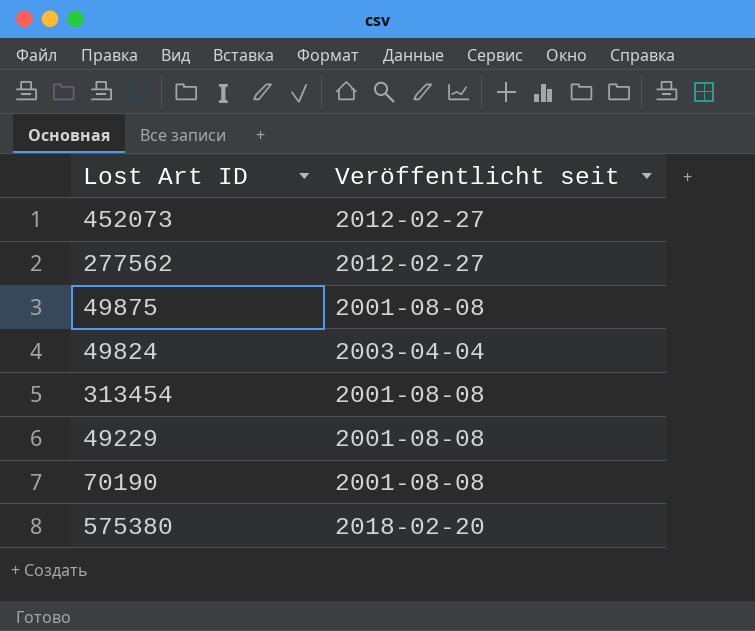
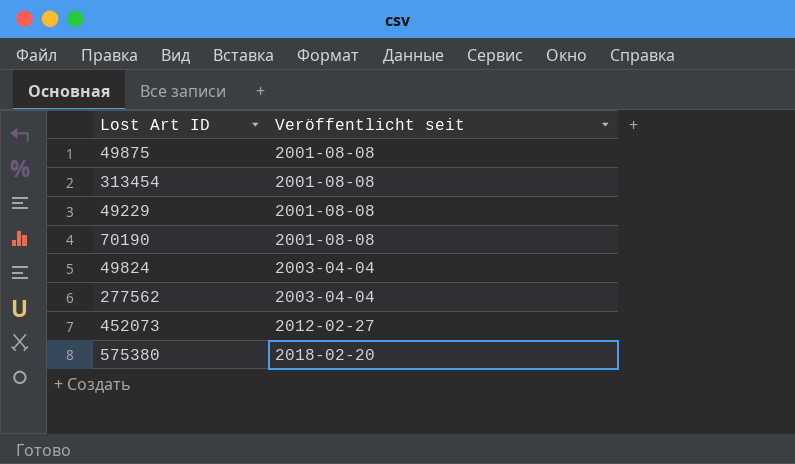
row order: none -> Veröffentlicht seit ascending
277562 | Veröffentlicht seit: 2012-02-27 -> 2003-04-04

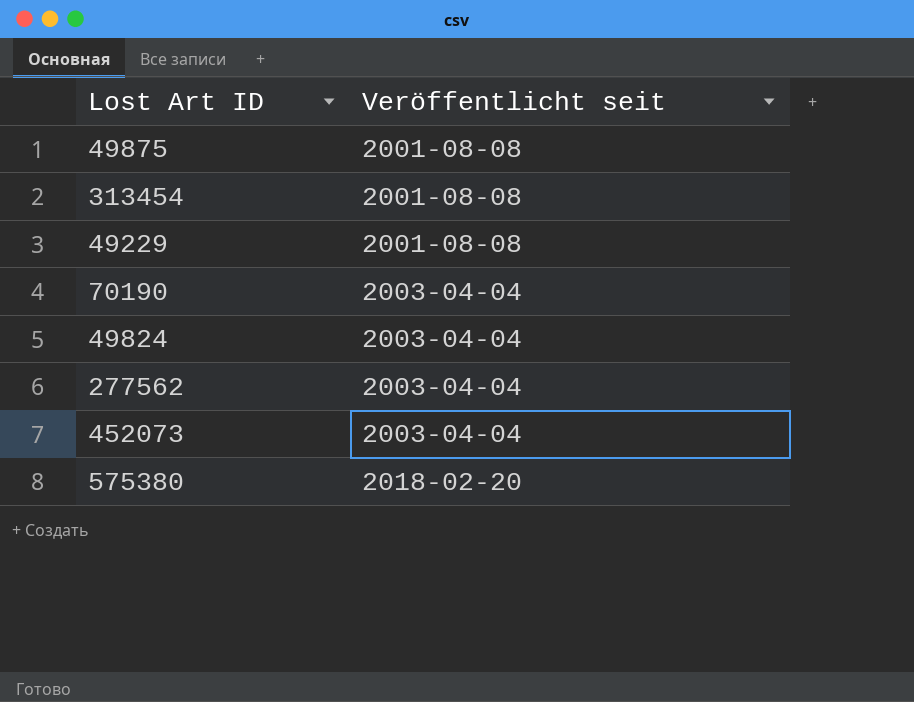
70190 | Veröffentlicht seit: 2001-08-08 -> 2003-04-04
452073 | Veröffentlicht seit: 2012-02-27 -> 2003-04-04

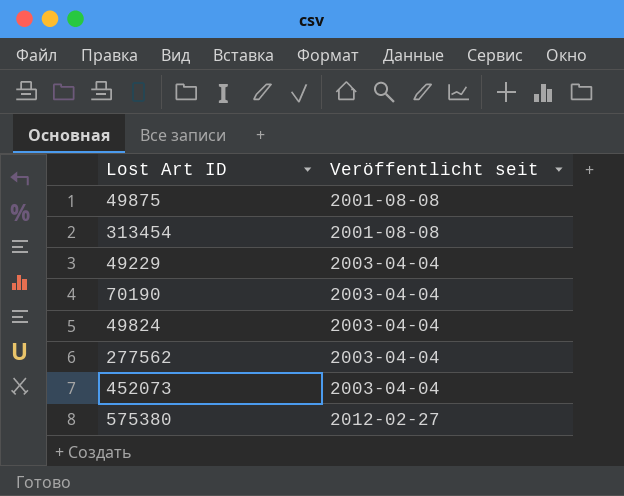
49229 | Veröffentlicht seit: 2001-08-08 -> 2003-04-04
575380 | Veröffentlicht seit: 2018-02-20 -> 2012-02-27

